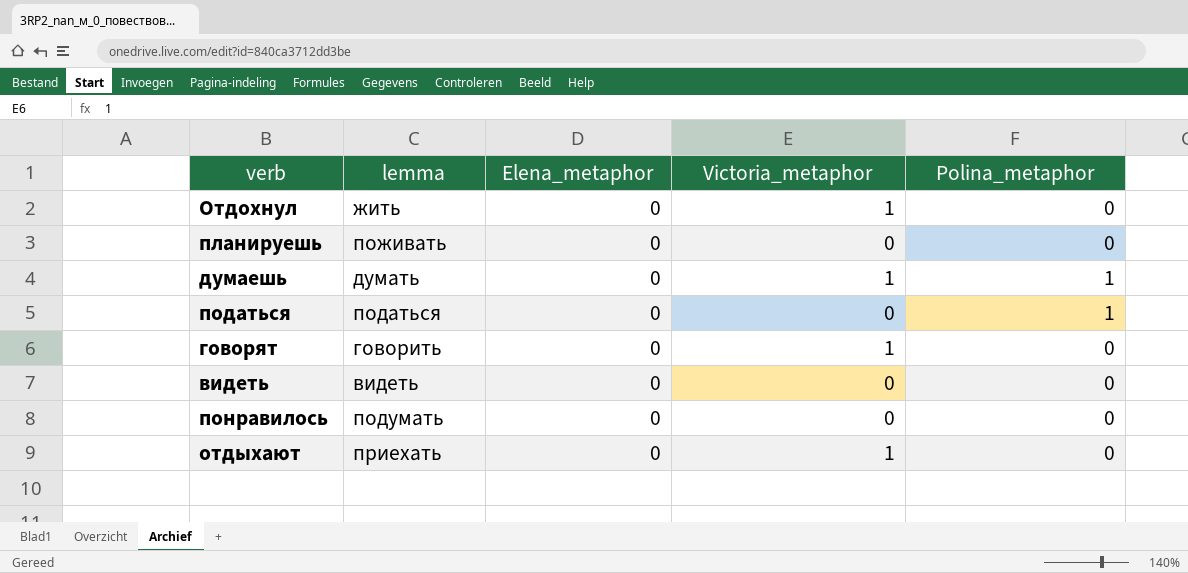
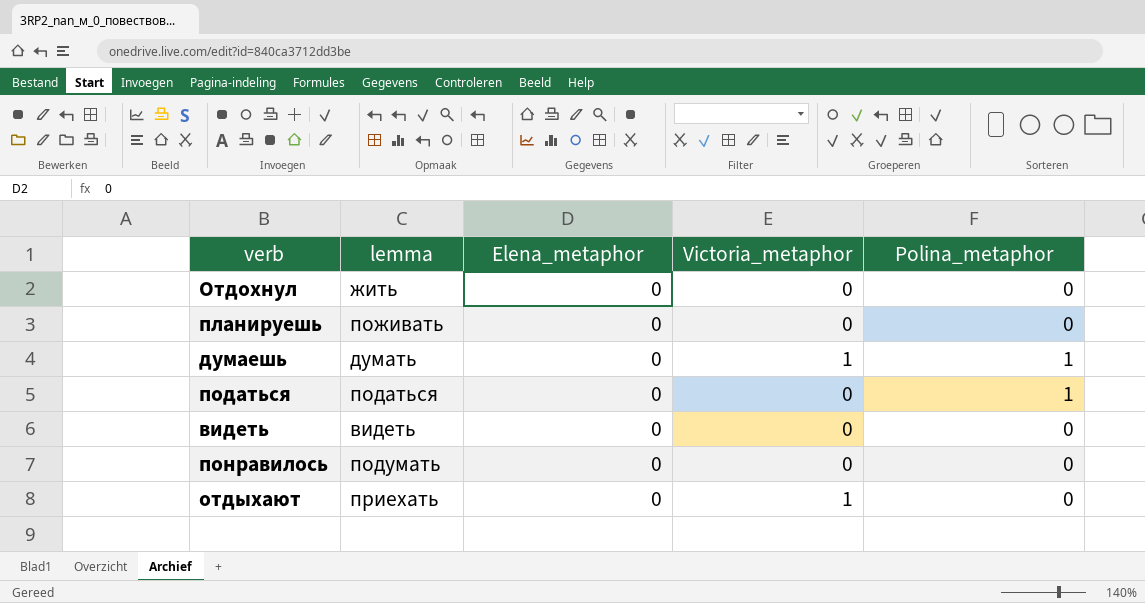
row говорят: говорить | 0 | 1 | 0 -> none
Отдохнул | Victoria_metaphor: 1 -> 0

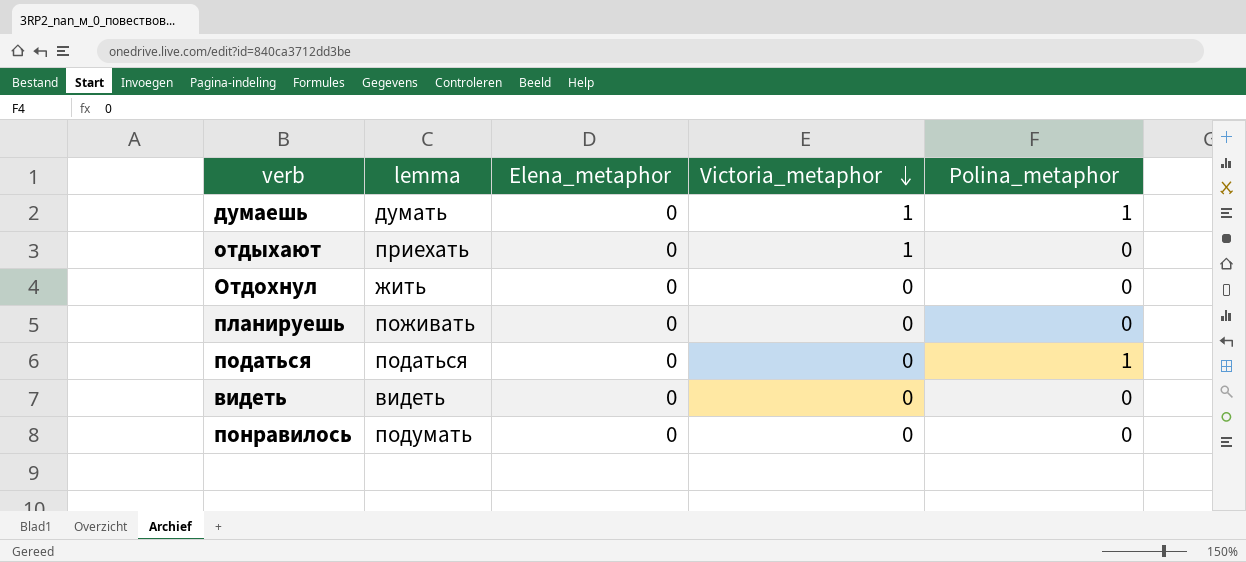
row order: none -> Victoria_metaphor descending

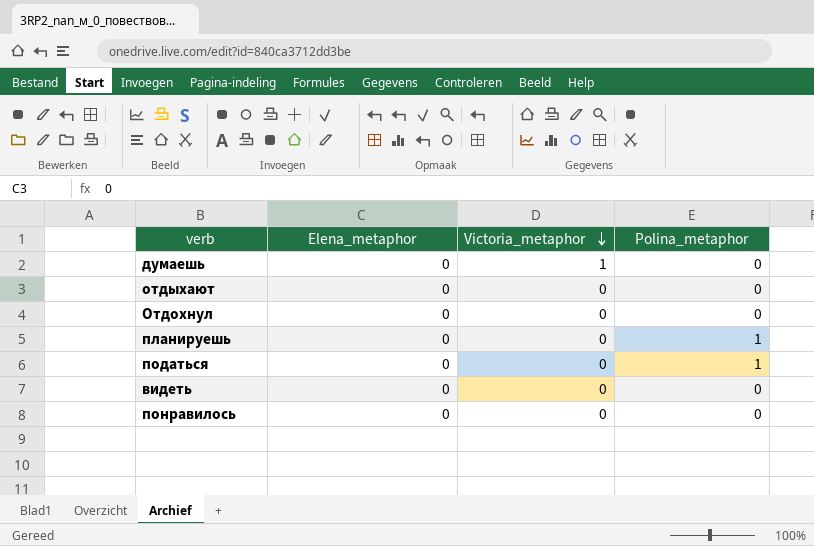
column lemma | position: 2 -> none
думаешь | Polina_metaphor: 1 -> 0
отдыхают | Victoria_metaphor: 1 -> 0
планируешь | Polina_metaphor: 0 -> 1

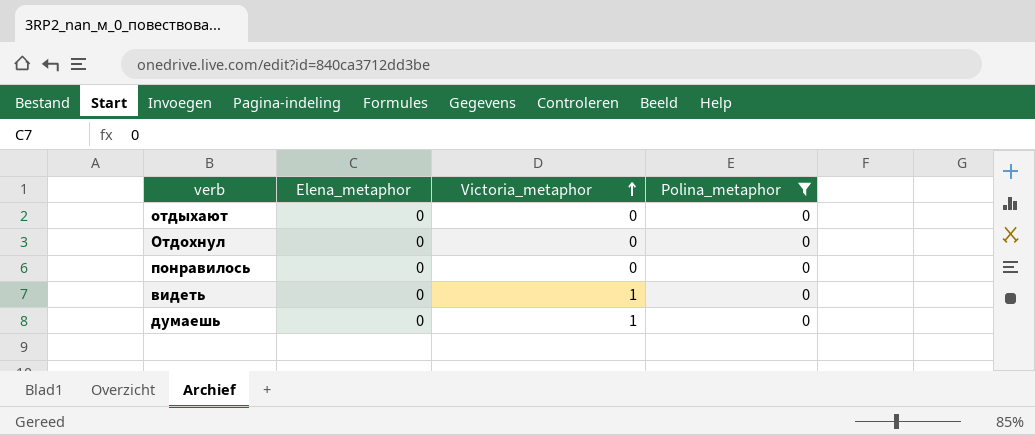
filter: none -> Polina_metaphor = 0
row order: Victoria_metaphor descending -> Victoria_metaphor ascending
видеть | Victoria_metaphor: 0 -> 1

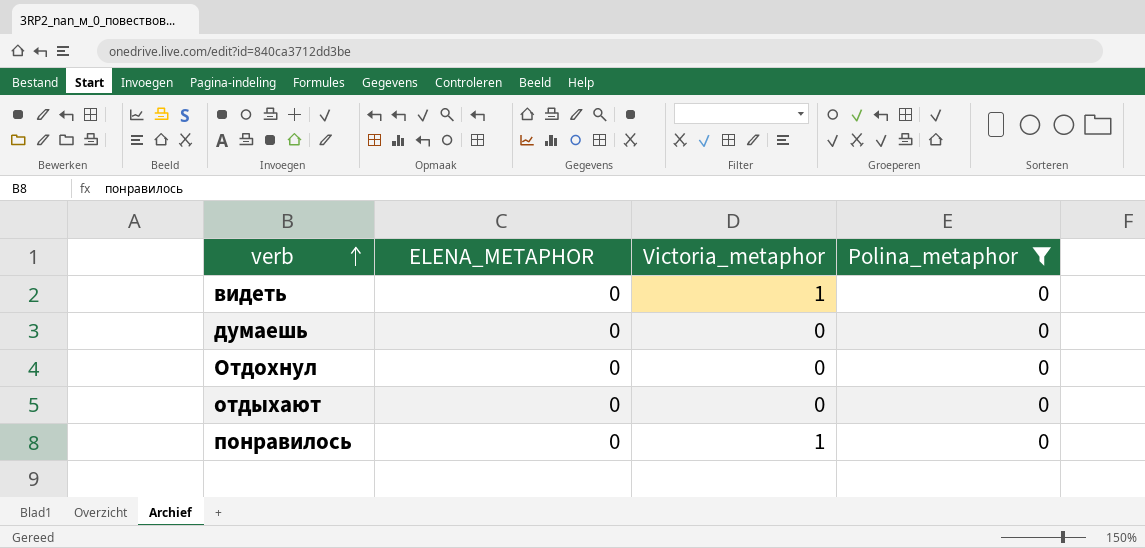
row order: Victoria_metaphor ascending -> verb ascending
column name: Elena_metaphor -> ELENA_METAPHOR
думаешь | Victoria_metaphor: 1 -> 0
понравилось | Victoria_metaphor: 0 -> 1

